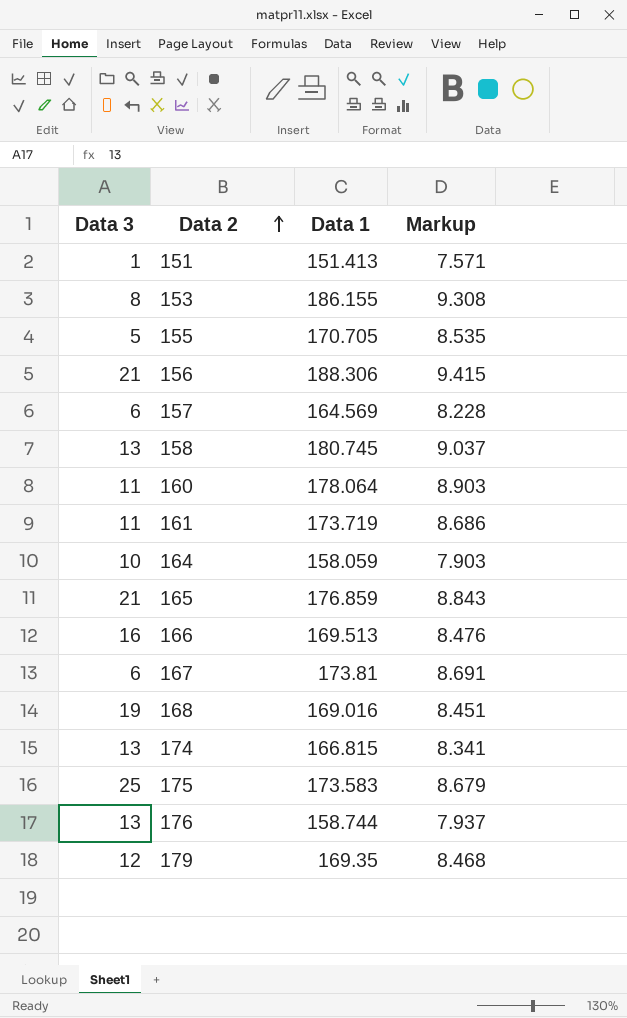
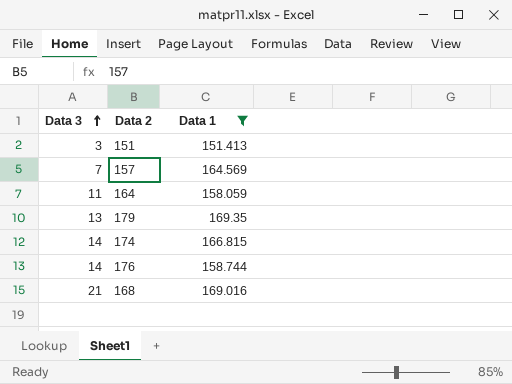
filter: none -> Data 1 <= 169.35
row order: Data 2 ascending -> Data 3 ascending
column Markup | formula: [Data 1] * 0.05 -> none
151 | Data 3: 1 -> 3
157 | Data 3: 6 -> 7
164 | Data 3: 10 -> 11
179 | Data 3: 12 -> 13
174 | Data 3: 13 -> 14
176 | Data 3: 13 -> 14
168 | Data 3: 19 -> 21

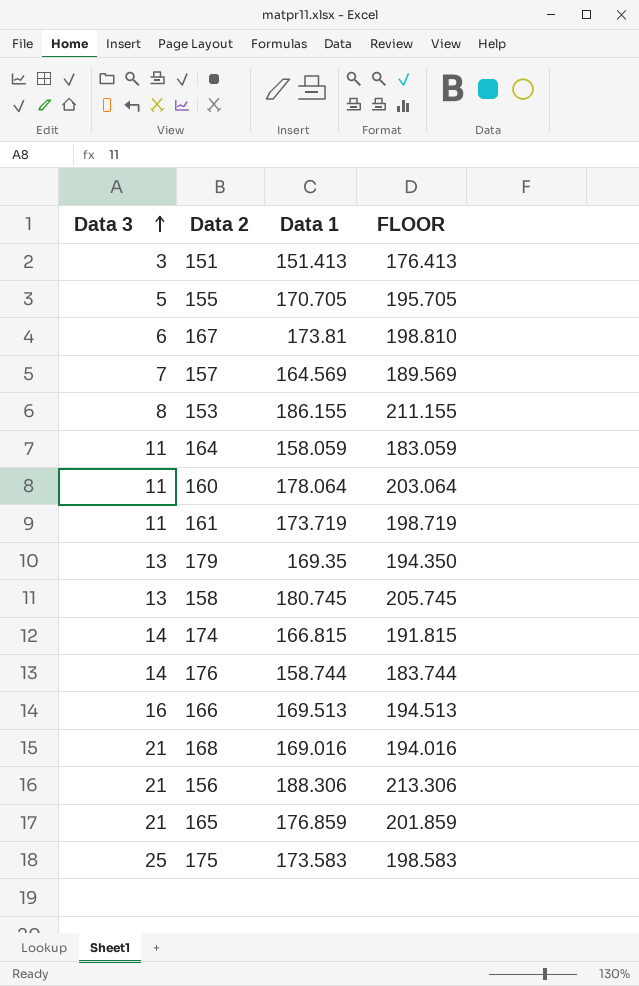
filter: Data 1 <= 169.35 -> none
column FLOOR | formula: none -> [Data 1] + 25

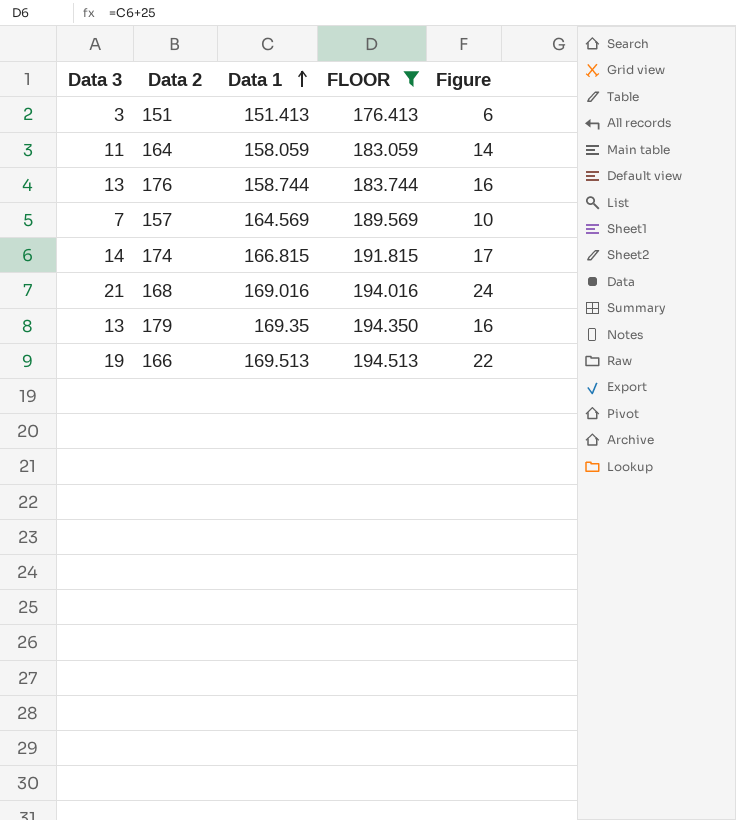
filter: none -> FLOOR <= 194.513
row order: Data 3 ascending -> Data 1 ascending
column Figure | formula: none -> [Data 3] + 3
176 | Data 3: 14 -> 13
166 | Data 3: 16 -> 19

